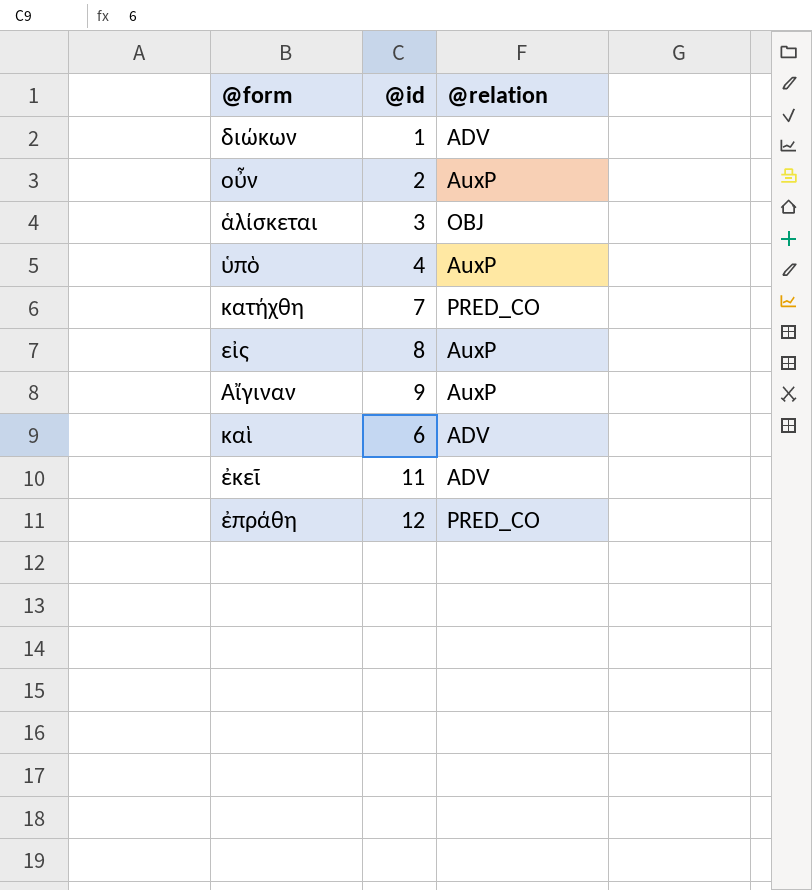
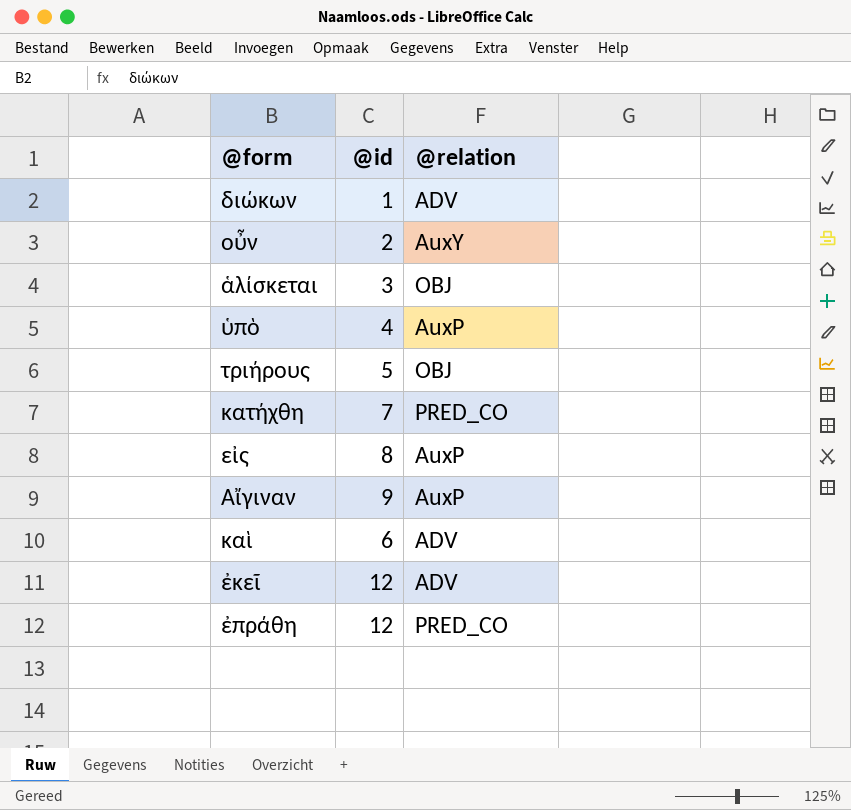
οὖν | @relation: AuxP -> AuxY
row τριήρους: none -> 5 | OBJ
ἐκεῖ | @id: 11 -> 12

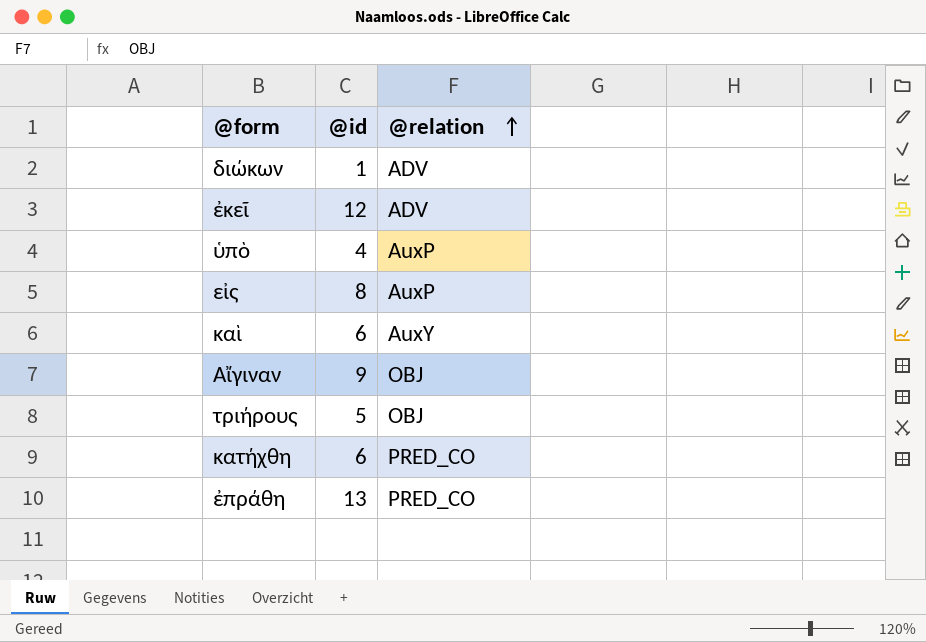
row order: none -> @relation ascending
row οὖν: 2 | AuxY -> none
row ἁλίσκεται: 3 | OBJ -> none
καὶ | @relation: ADV -> AuxY
Αἴγιναν | @relation: AuxP -> OBJ
κατήχθη | @id: 7 -> 6
ἐπράθη | @id: 12 -> 13

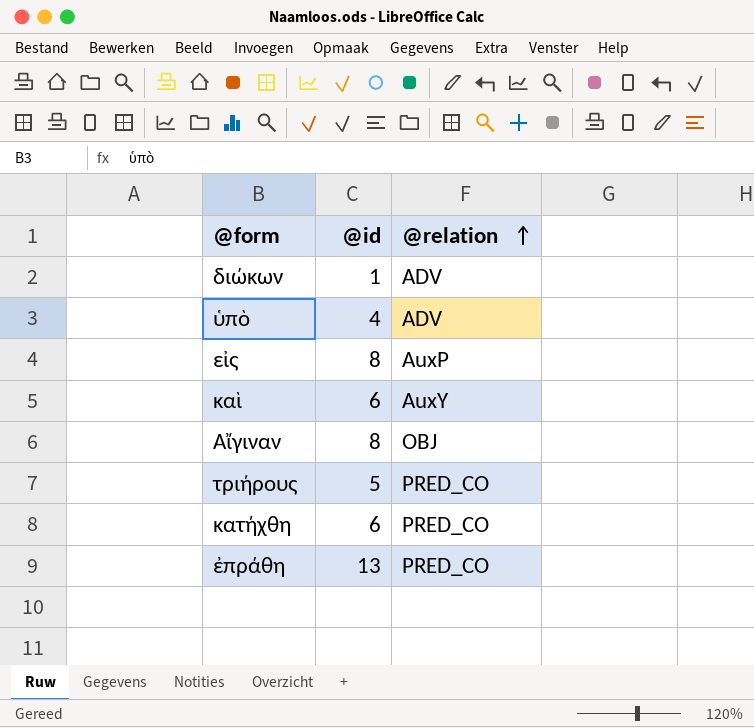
row ἐκεῖ: 12 | ADV -> none
ὑπὸ | @relation: AuxP -> ADV
Αἴγιναν | @id: 9 -> 8
τριήρους | @relation: OBJ -> PRED_CO

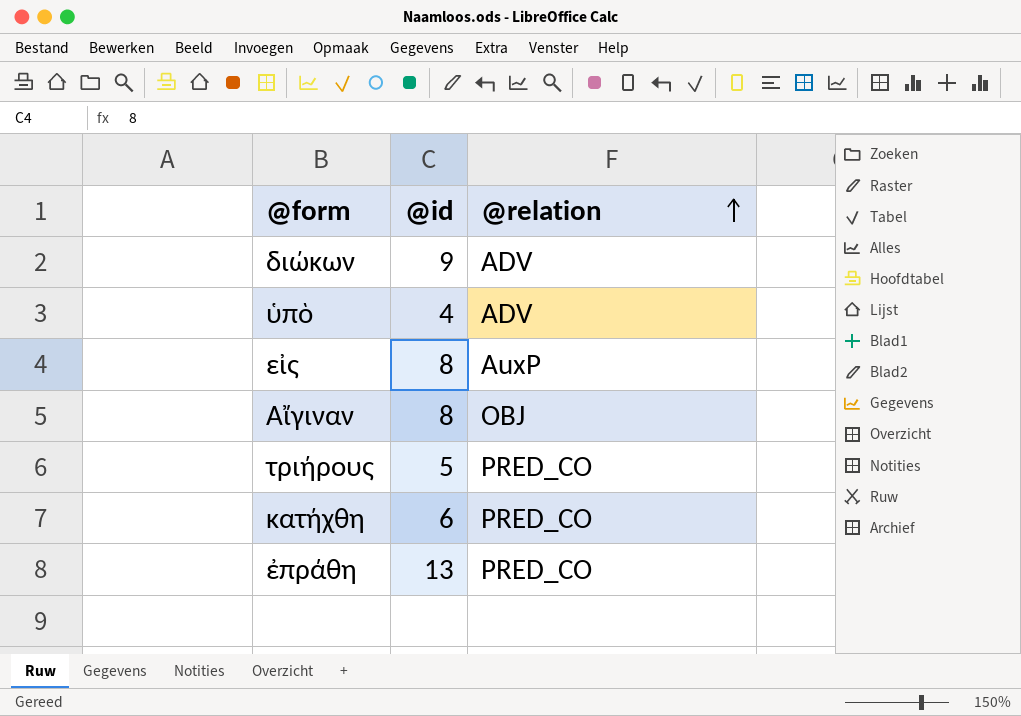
row καὶ: 6 | AuxY -> none
διώκων | @id: 1 -> 9

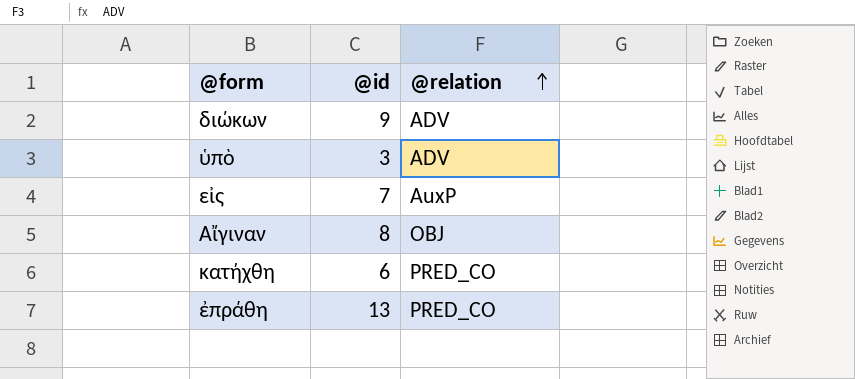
row τριήρους: 5 | PRED_CO -> none
ὑπὸ | @id: 4 -> 3
εἰς | @id: 8 -> 7

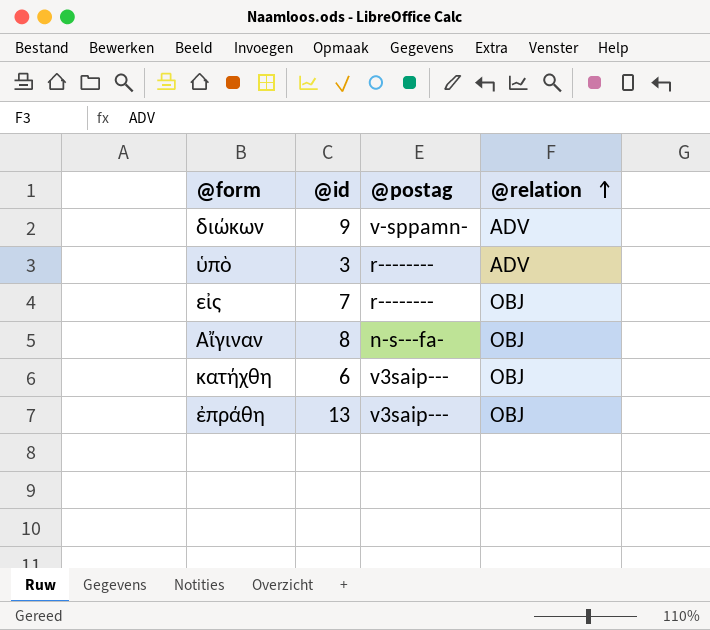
column @postag | position: none -> 3
εἰς | @relation: AuxP -> OBJ
κατήχθη | @relation: PRED_CO -> OBJ
ἐπράθη | @relation: PRED_CO -> OBJ

